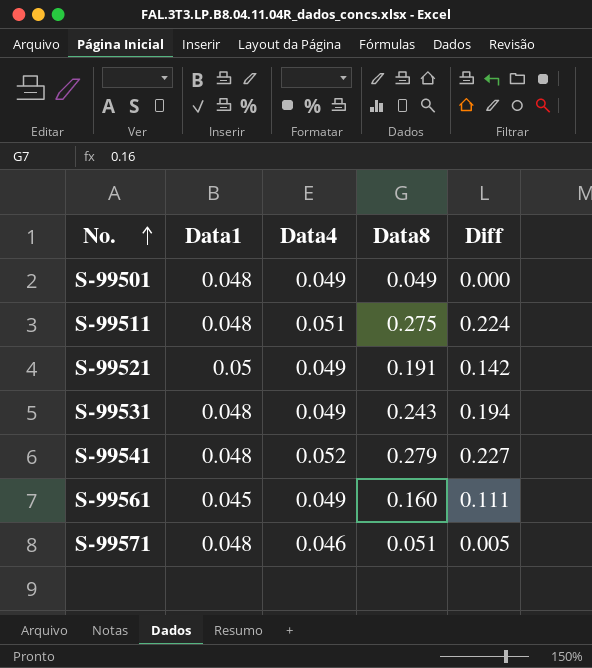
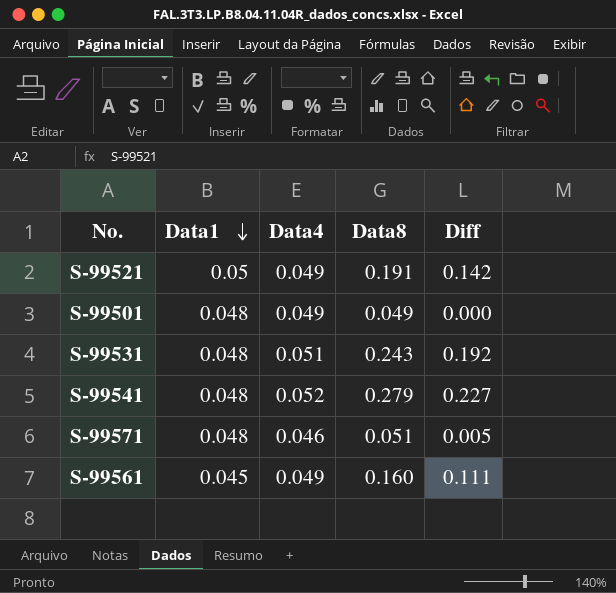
row order: No. ascending -> Data1 descending
row S-99511: 0.048 | 0.051 | 0.275 | 0.224 -> none
S-99531 | Data4: 0.049 -> 0.051
S-99531 | Diff: 0.194 -> 0.192

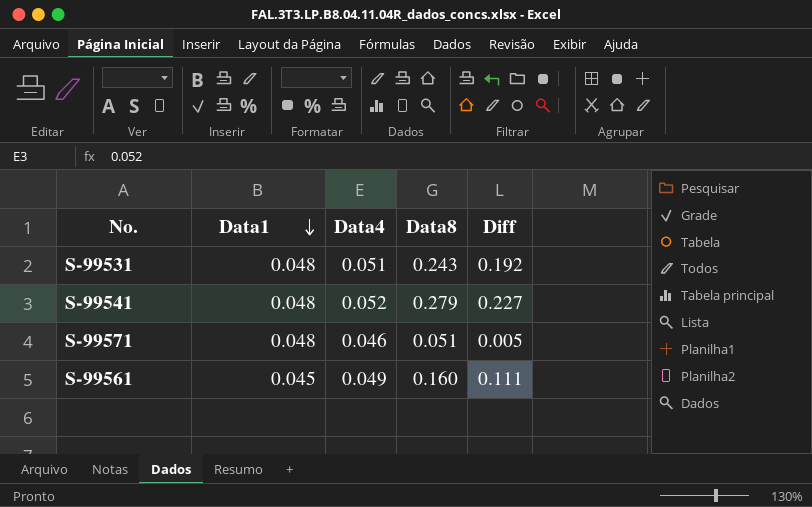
row S-99521: 0.05 | 0.049 | 0.191 | 0.142 -> none
row S-99501: 0.048 | 0.049 | 0.049 | 0.000 -> none

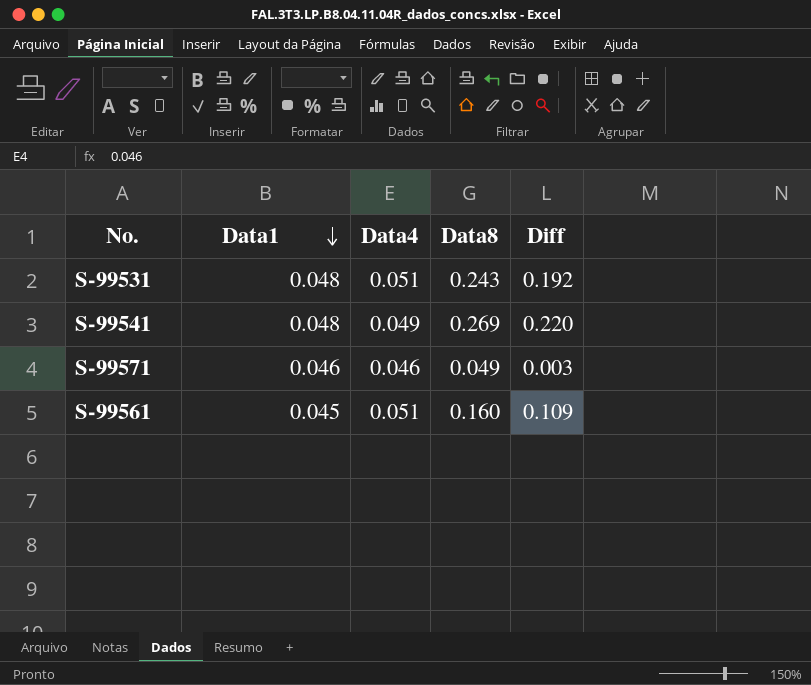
S-99541 | Data4: 0.052 -> 0.049
S-99541 | Data8: 0.279 -> 0.269
S-99541 | Diff: 0.227 -> 0.220
S-99571 | Data1: 0.048 -> 0.046
S-99571 | Data8: 0.051 -> 0.049
S-99571 | Diff: 0.005 -> 0.003
S-99561 | Data4: 0.049 -> 0.051
S-99561 | Diff: 0.111 -> 0.109

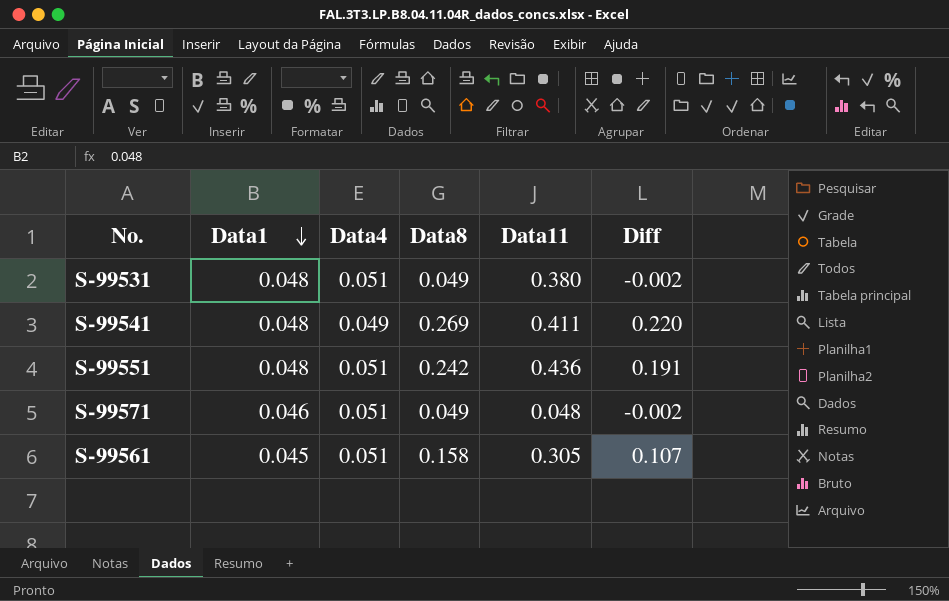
column Data11 | position: none -> 5
S-99531 | Data8: 0.243 -> 0.049
S-99531 | Diff: 0.192 -> -0.002
row S-99551: none -> 0.048 | 0.051 | 0.242 | 0.436 | 0.191
S-99571 | Data4: 0.046 -> 0.051
S-99571 | Diff: 0.003 -> -0.002
S-99561 | Data8: 0.160 -> 0.158
S-99561 | Diff: 0.109 -> 0.107

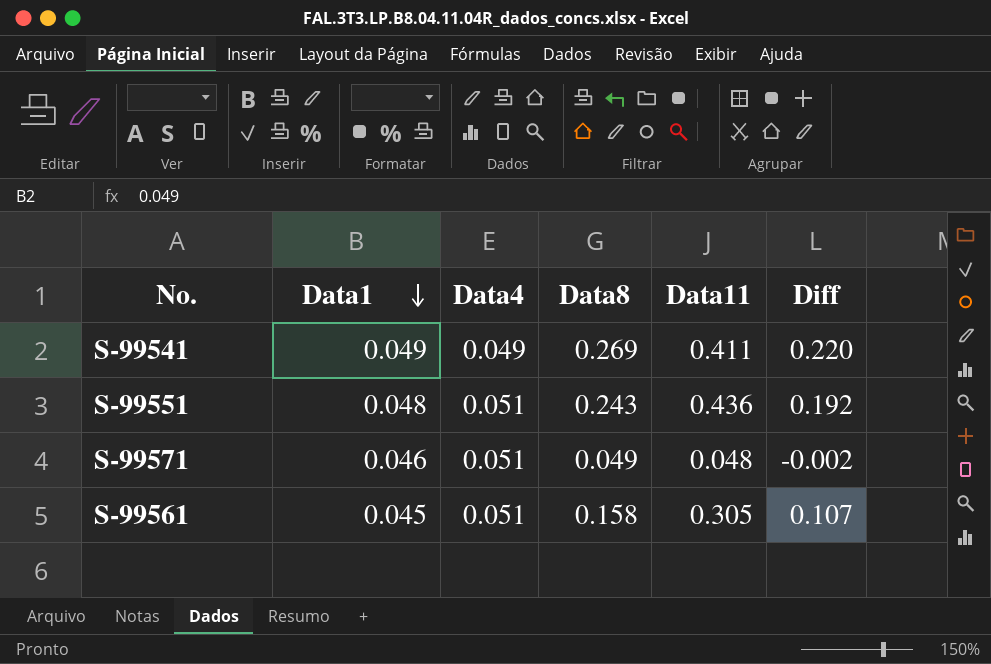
row S-99531: 0.048 | 0.051 | 0.049 | 0.380 | -0.002 -> none
S-99541 | Data1: 0.048 -> 0.049
S-99551 | Data8: 0.242 -> 0.243
S-99551 | Diff: 0.191 -> 0.192

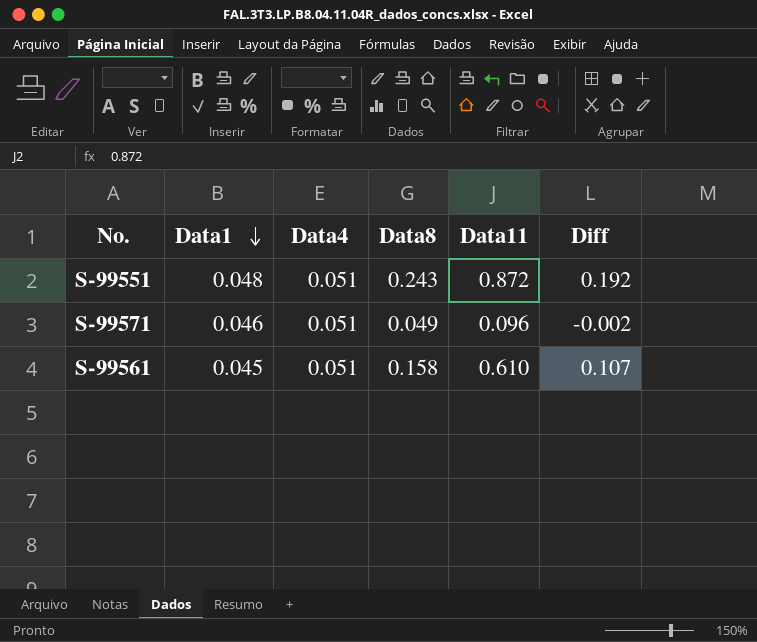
row S-99541: 0.049 | 0.049 | 0.269 | 0.411 | 0.220 -> none
S-99551 | Data11: 0.436 -> 0.872
S-99571 | Data11: 0.048 -> 0.096
S-99561 | Data11: 0.305 -> 0.610

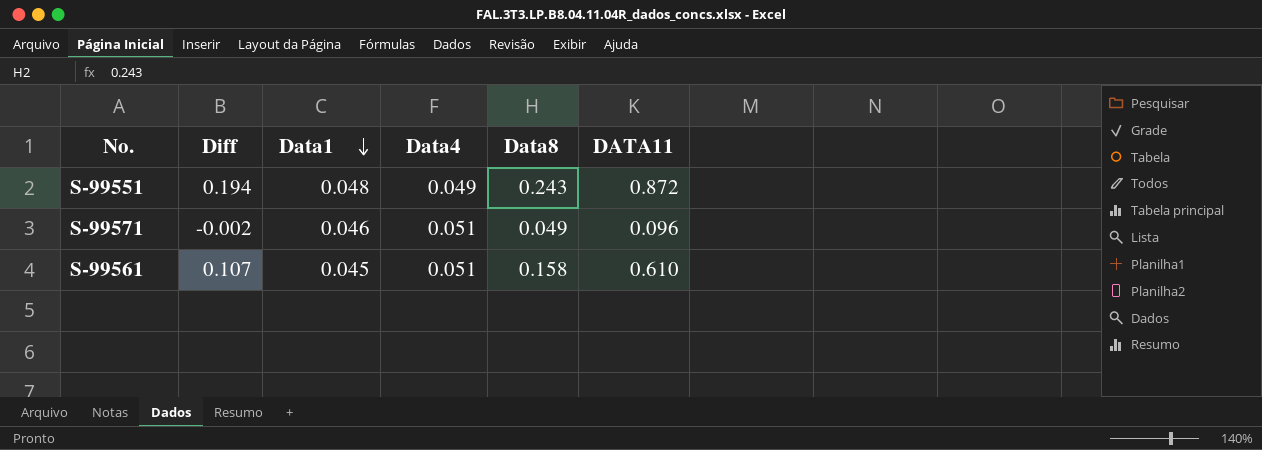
column Diff | position: 6 -> 2
column name: Data11 -> DATA11
S-99551 | Diff: 0.192 -> 0.194
S-99551 | Data4: 0.051 -> 0.049

